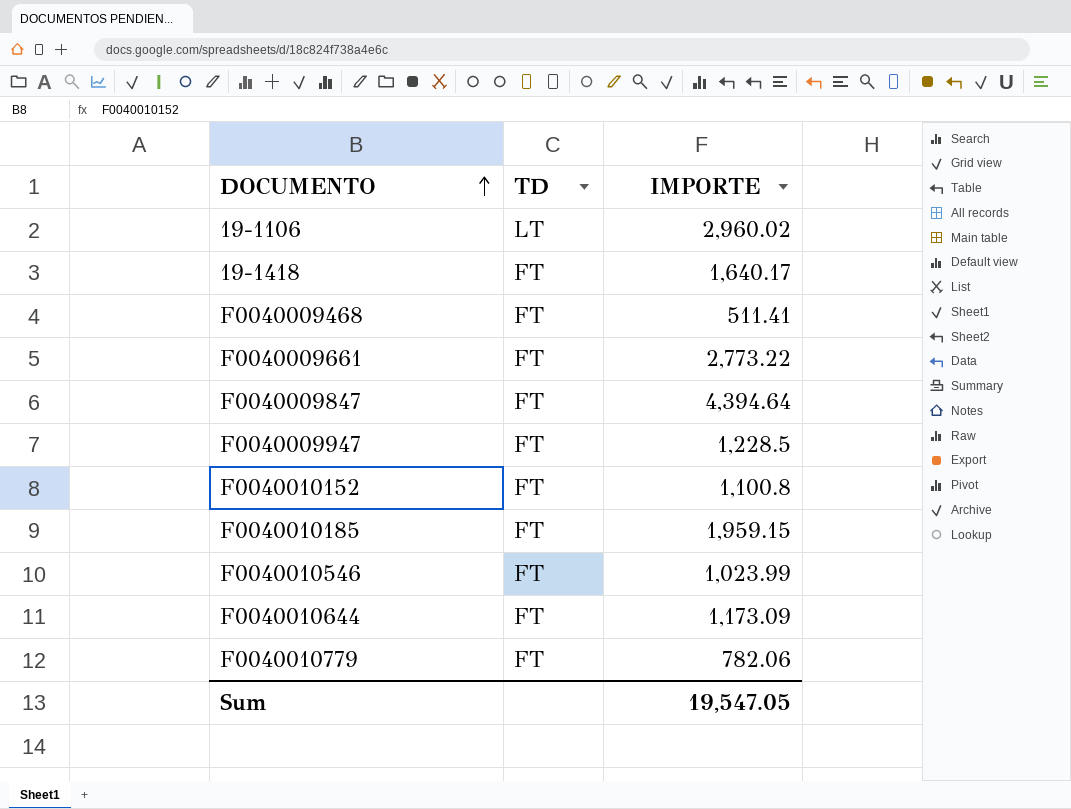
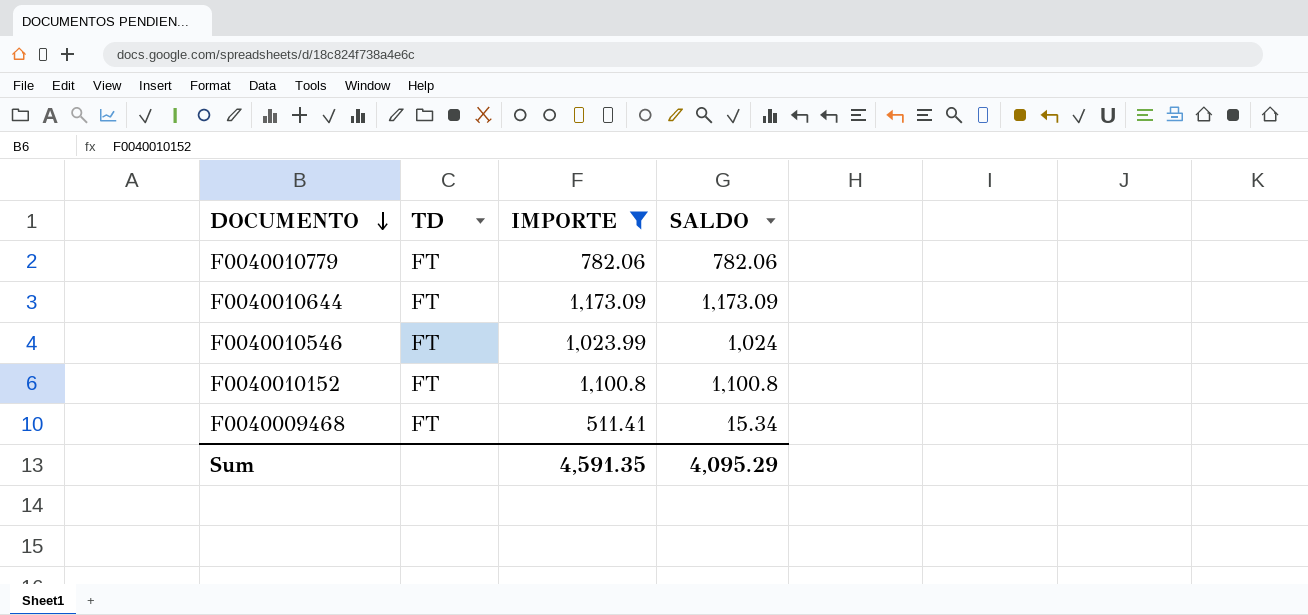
filter: none -> IMPORTE <= 1,173.09
row order: DOCUMENTO ascending -> DOCUMENTO descending
column SALDO | position: none -> 4
Sum | IMPORTE: 19,547.05 -> 4,591.35

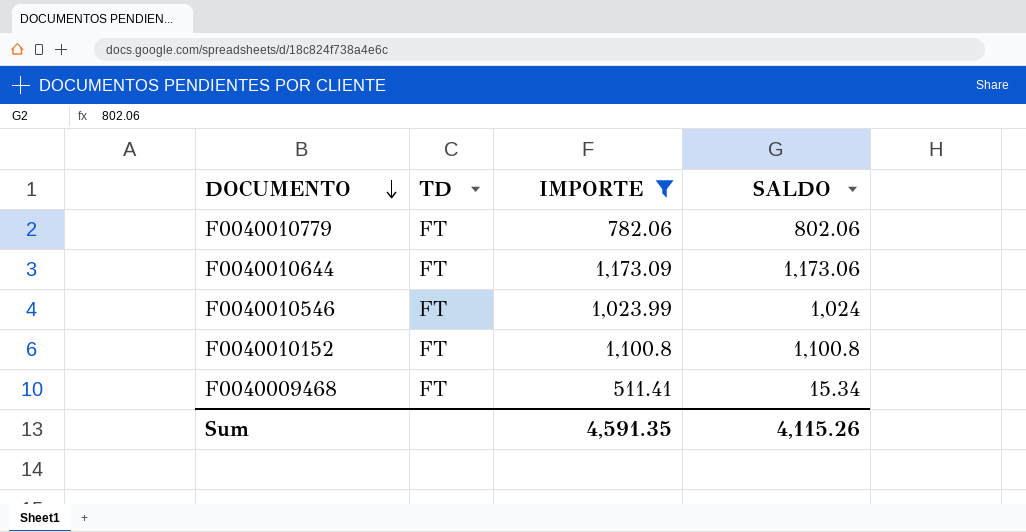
F0040010779 | SALDO: 782.06 -> 802.06
F0040010644 | SALDO: 1,173.09 -> 1,173.06
Sum | SALDO: 4,095.29 -> 4,115.26

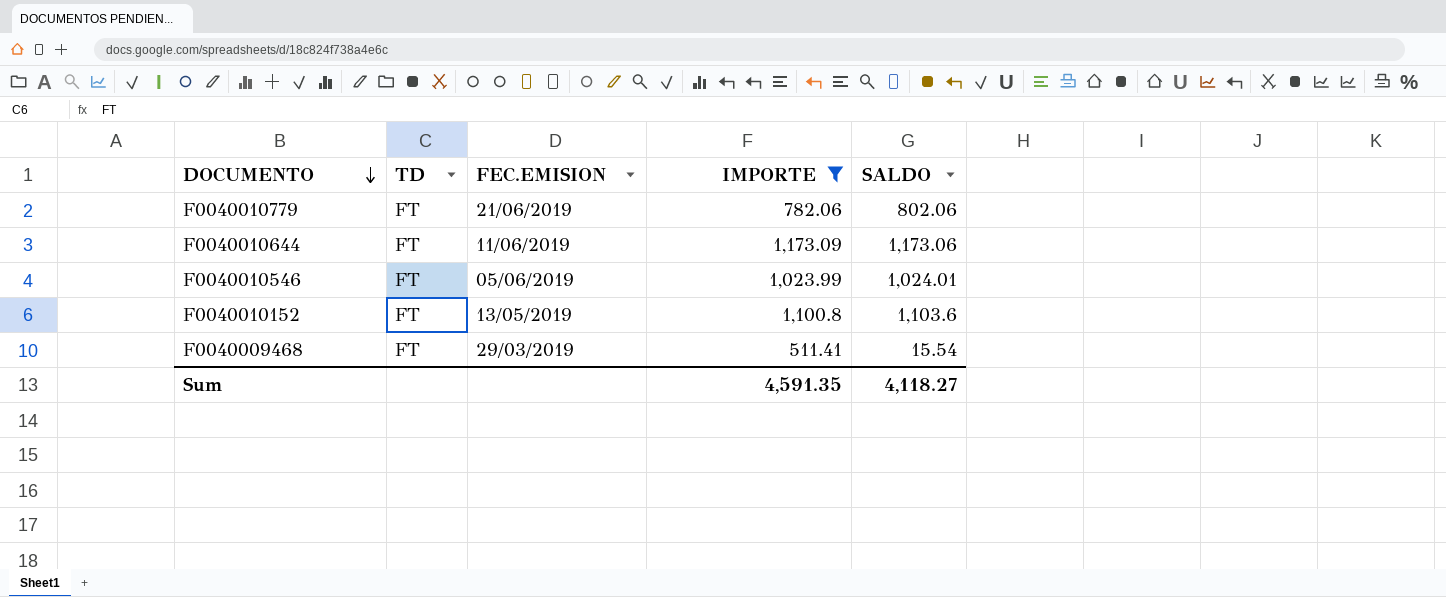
column FEC.EMISION | position: none -> 3
F0040010546 | SALDO: 1,024 -> 1,024.01
F0040010152 | SALDO: 1,100.8 -> 1,103.6
F0040009468 | SALDO: 15.34 -> 15.54
Sum | SALDO: 4,115.26 -> 4,118.27

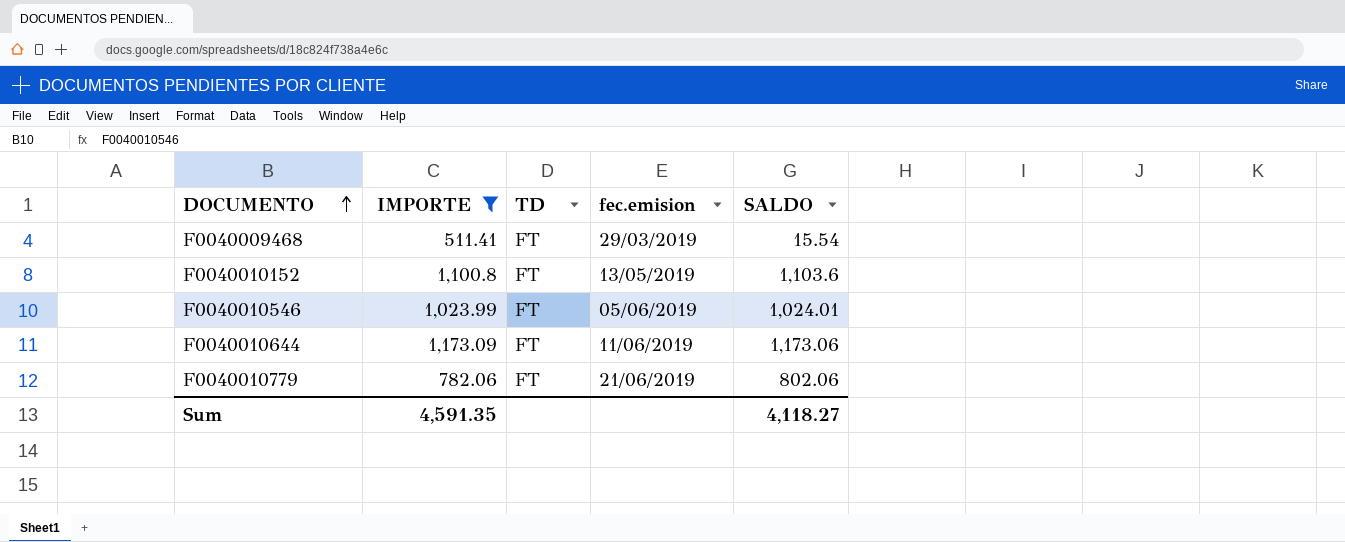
row order: DOCUMENTO descending -> DOCUMENTO ascending
column IMPORTE | position: 4 -> 2
column name: FEC.EMISION -> fec.emision

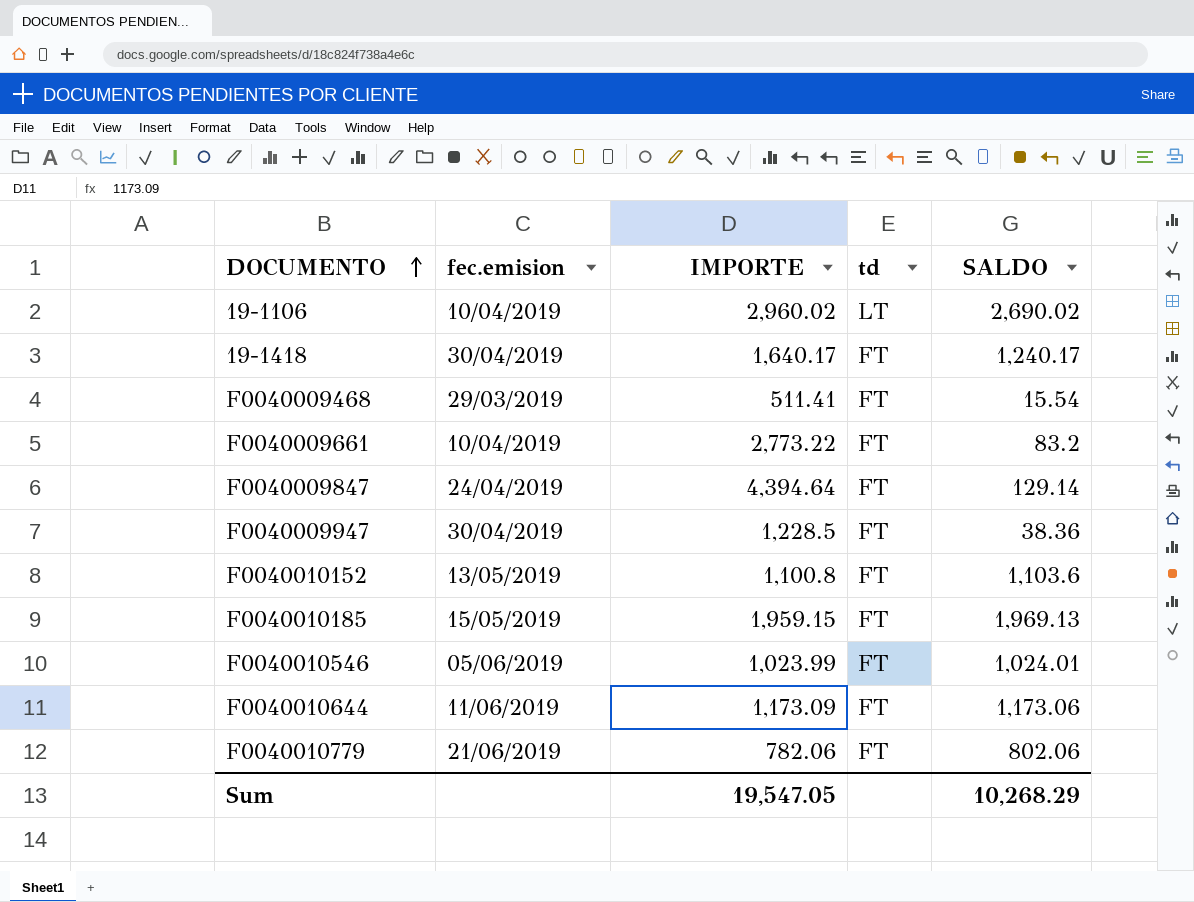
filter: IMPORTE <= 1,173.09 -> none
column fec.emision | position: 4 -> 2
column name: TD -> td
Sum | IMPORTE: 4,591.35 -> 19,547.05
Sum | SALDO: 4,118.27 -> 10,268.29

